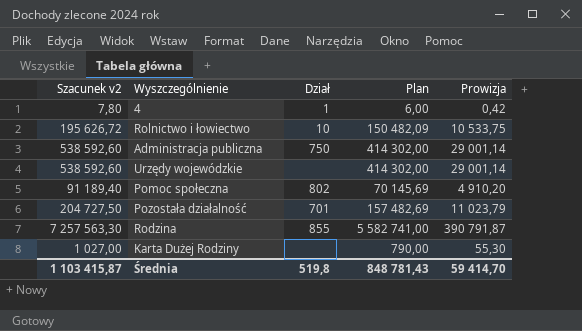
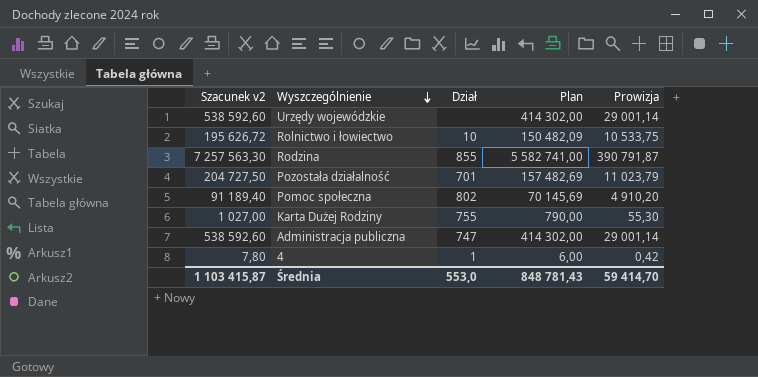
row order: none -> Wyszczególnienie descending
Karta Dużej Rodziny | Dział: none -> 755
Administracja publiczna | Dział: 750 -> 747
Średnia | Dział: 519,8 -> 553,0

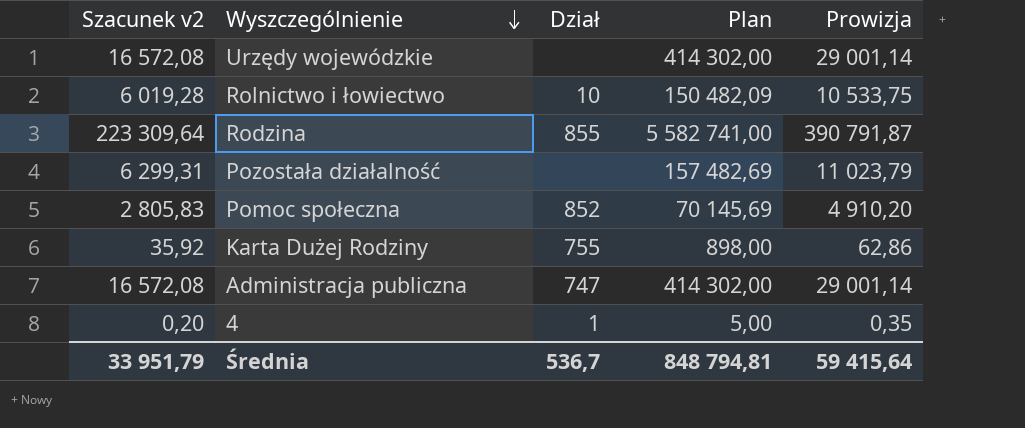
column Szacunek v2 | formula: [Plan] * 1,3 -> [Plan] * 0,04
Pozostała działalność | Dział: 701 -> none
Pomoc społeczna | Dział: 802 -> 852
Karta Dużej Rodziny | Plan: 790,00 -> 898,00
Karta Dużej Rodziny | Prowizja: 55,30 -> 62,86
4 | Plan: 6,00 -> 5,00
4 | Prowizja: 0,42 -> 0,35
Średnia | Szacunek v2: 1 103 415,87 -> 33 951,79
Średnia | Dział: 553,0 -> 536,7
Średnia | Plan: 848 781,43 -> 848 794,81
Średnia | Prowizja: 59 414,70 -> 59 415,64

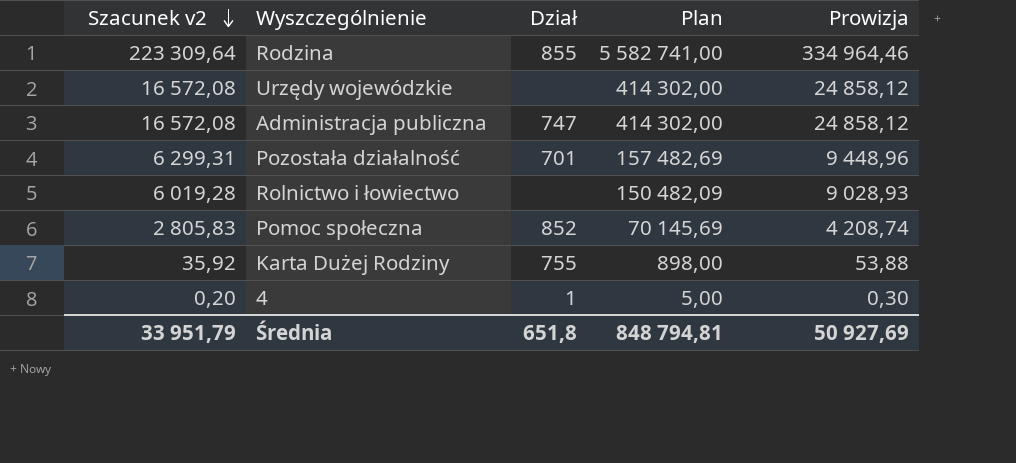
row order: Wyszczególnienie descending -> Szacunek v2 descending
column Prowizja | formula: [Plan] * 0,07 -> [Plan] * 0,06
Pozostała działalność | Dział: none -> 701
Rolnictwo i łowiectwo | Dział: 10 -> none
Średnia | Dział: 536,7 -> 651,8
Średnia | Prowizja: 59 415,64 -> 50 927,69

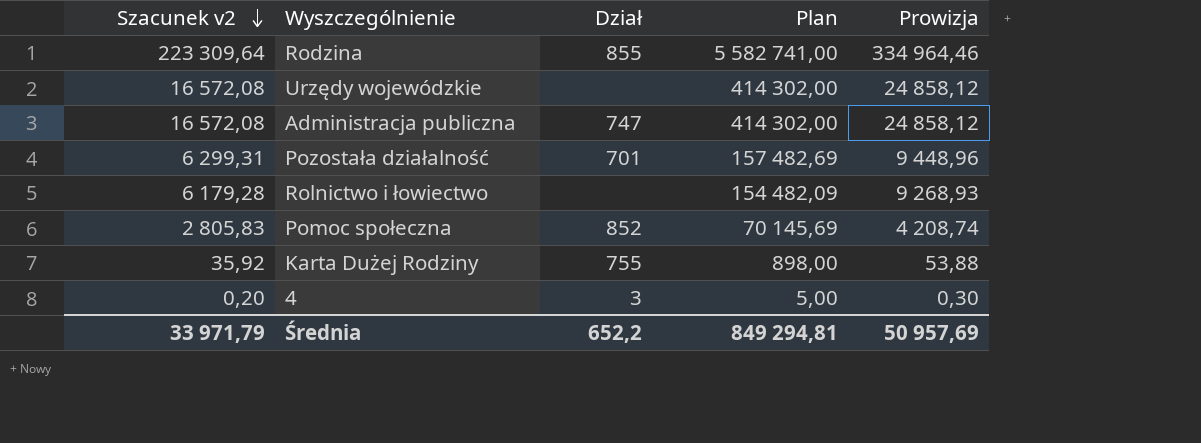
Rolnictwo i łowiectwo | Szacunek v2: 6 019,28 -> 6 179,28
Rolnictwo i łowiectwo | Plan: 150 482,09 -> 154 482,09
Rolnictwo i łowiectwo | Prowizja: 9 028,93 -> 9 268,93
4 | Dział: 1 -> 3
Średnia | Szacunek v2: 33 951,79 -> 33 971,79
Średnia | Dział: 651,8 -> 652,2
Średnia | Plan: 848 794,81 -> 849 294,81
Średnia | Prowizja: 50 927,69 -> 50 957,69

